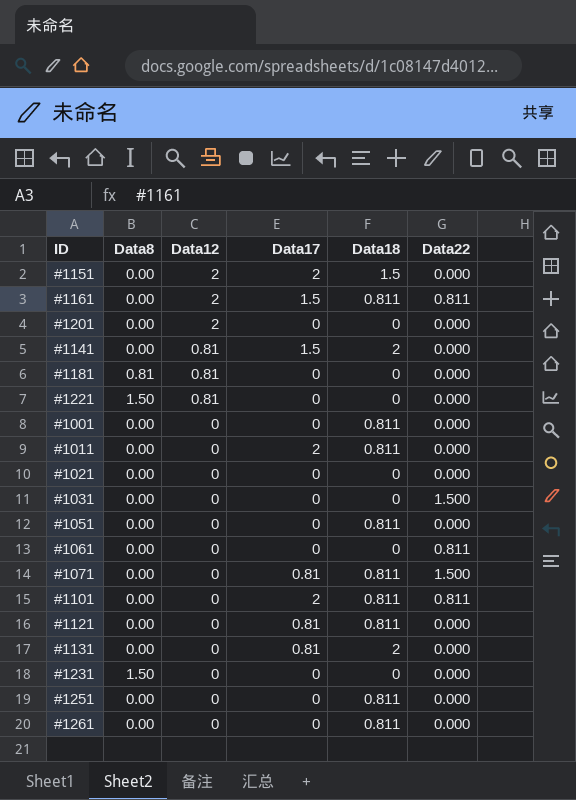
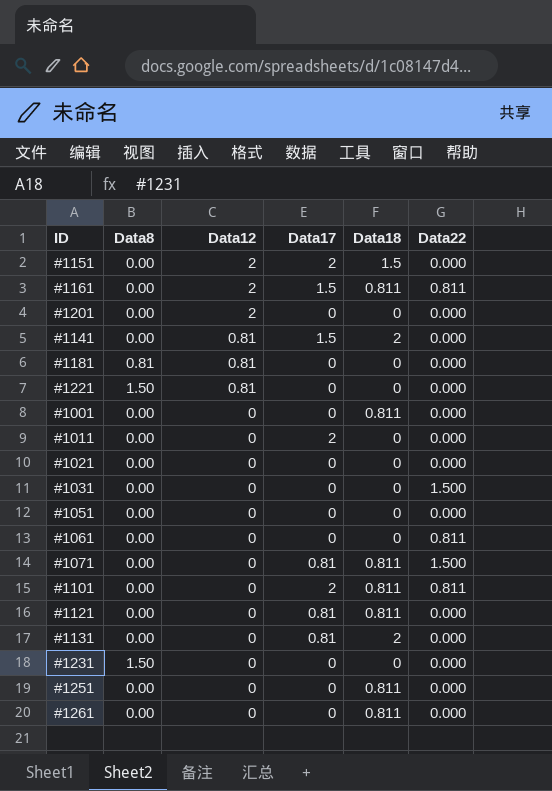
#1011 | Data18: 0.811 -> 0
#1051 | Data18: 0.811 -> 0

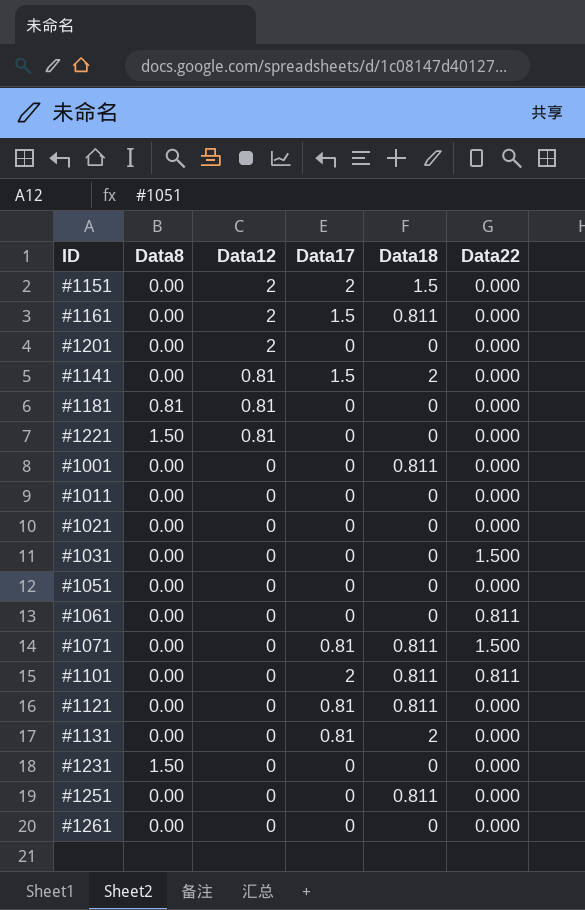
#1161 | Data22: 0.811 -> 0.000
#1011 | Data17: 2 -> 0
#1261 | Data18: 0.811 -> 0

